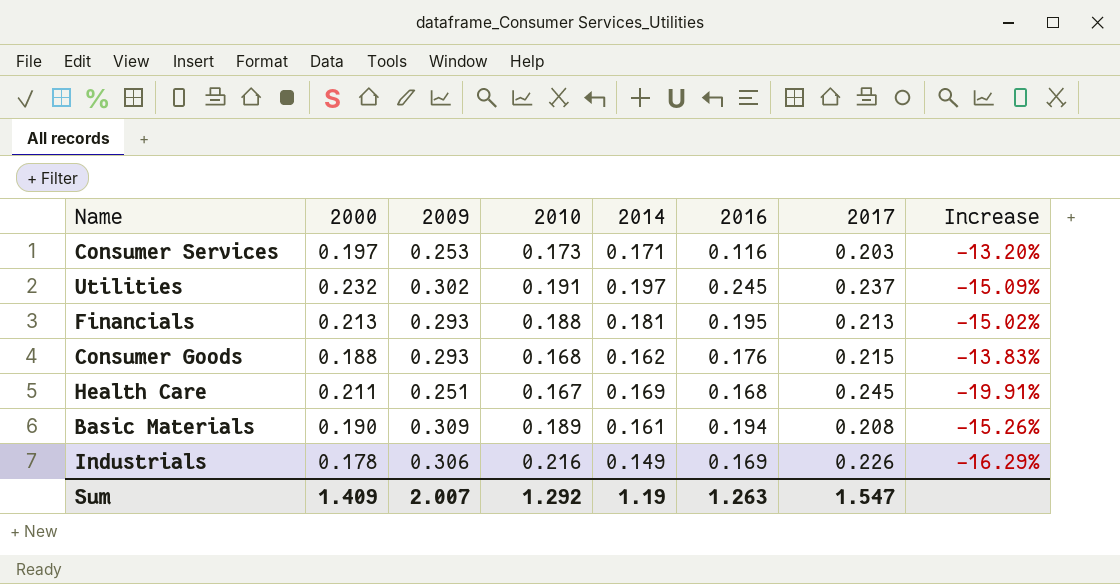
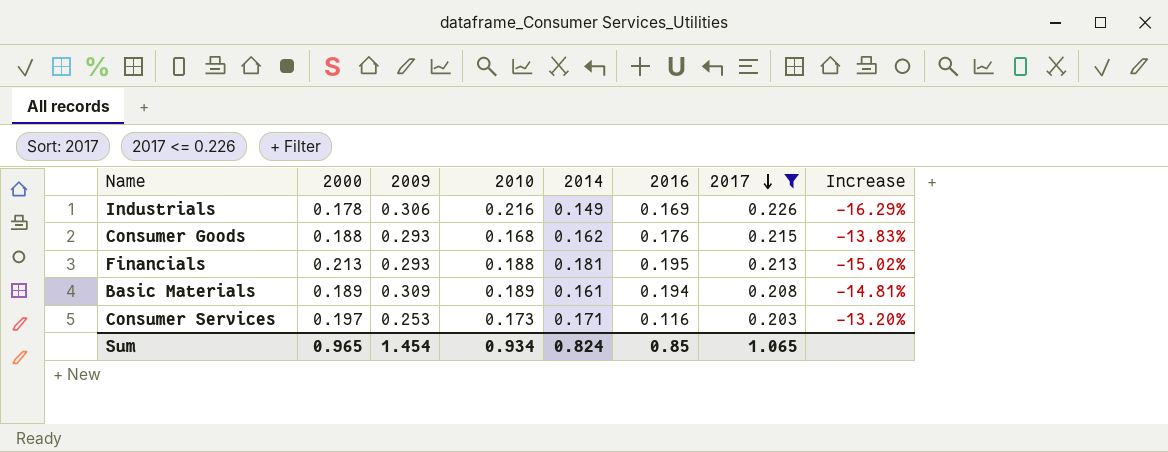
filter: none -> 2017 <= 0.226
row order: none -> 2017 descending
Basic Materials | 2000: 0.190 -> 0.189
Basic Materials | Increase: -15.26% -> -14.81%
Sum | 2000: 1.409 -> 0.965
Sum | 2009: 2.007 -> 1.454
Sum | 2010: 1.292 -> 0.934
Sum | 2014: 1.19 -> 0.824
Sum | 2016: 1.263 -> 0.85
Sum | 2017: 1.547 -> 1.065

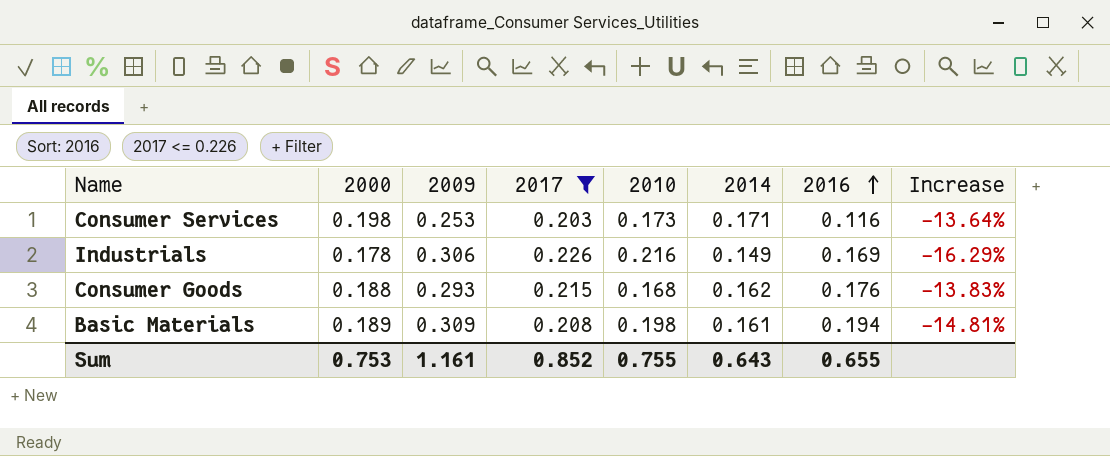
row order: 2017 descending -> 2016 ascending
column 2017 | position: 7 -> 4
row Financials: 0.213 | 0.293 | 0.188 | 0.181 | 0.195 | 0.213 | -15.02% -> none
Consumer Services | 2000: 0.197 -> 0.198
Consumer Services | Increase: -13.20% -> -13.64%
Basic Materials | 2010: 0.189 -> 0.198
Sum | 2000: 0.965 -> 0.753
Sum | 2009: 1.454 -> 1.161
Sum | 2017: 1.065 -> 0.852
Sum | 2010: 0.934 -> 0.755
Sum | 2014: 0.824 -> 0.643
Sum | 2016: 0.85 -> 0.655

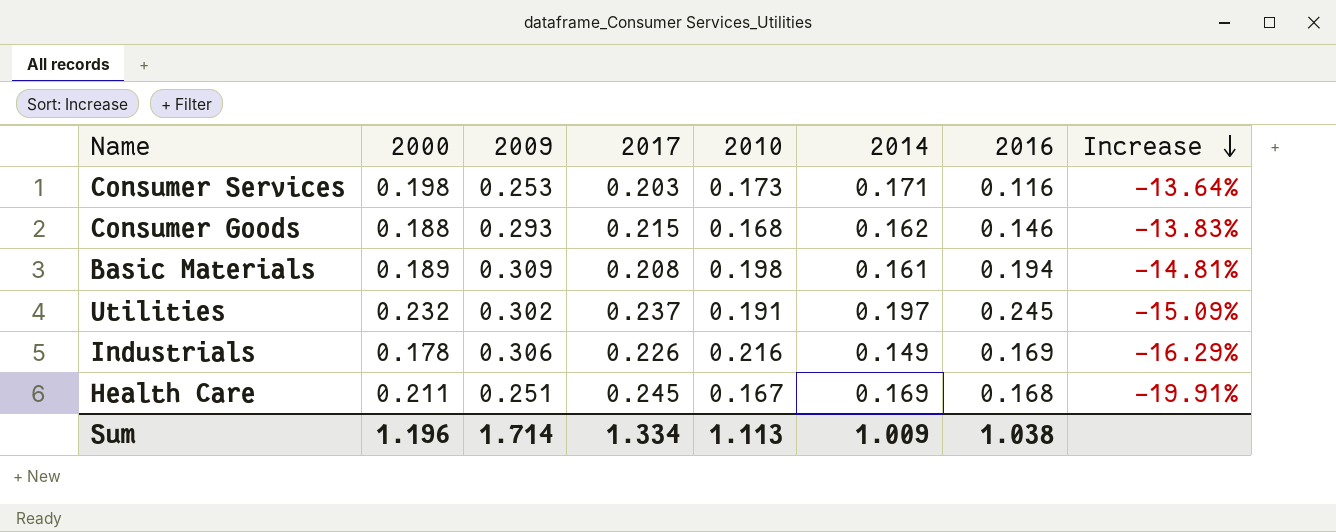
filter: 2017 <= 0.226 -> none
row order: 2016 ascending -> Increase descending
Consumer Goods | 2016: 0.176 -> 0.146
Sum | 2000: 0.753 -> 1.196
Sum | 2009: 1.161 -> 1.714
Sum | 2017: 0.852 -> 1.334
Sum | 2010: 0.755 -> 1.113
Sum | 2014: 0.643 -> 1.009
Sum | 2016: 0.655 -> 1.038

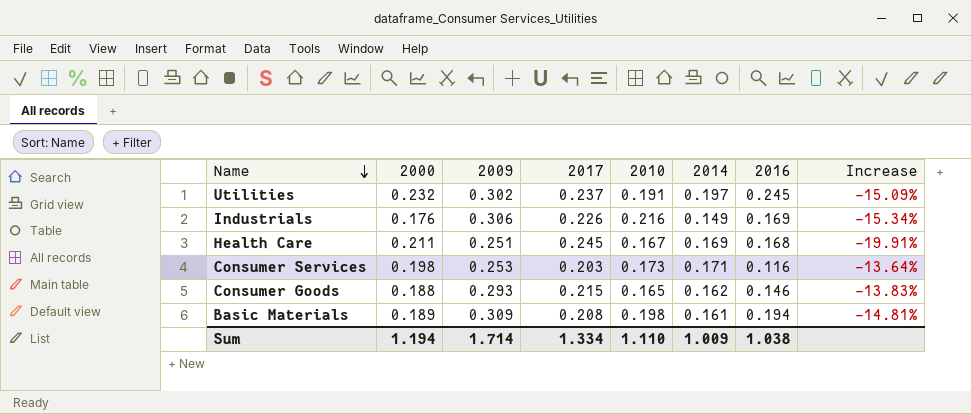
row order: Increase descending -> Name descending
Industrials | 2000: 0.178 -> 0.176
Industrials | Increase: -16.29% -> -15.34%
Consumer Goods | 2010: 0.168 -> 0.165
Sum | 2000: 1.196 -> 1.194
Sum | 2010: 1.113 -> 1.110

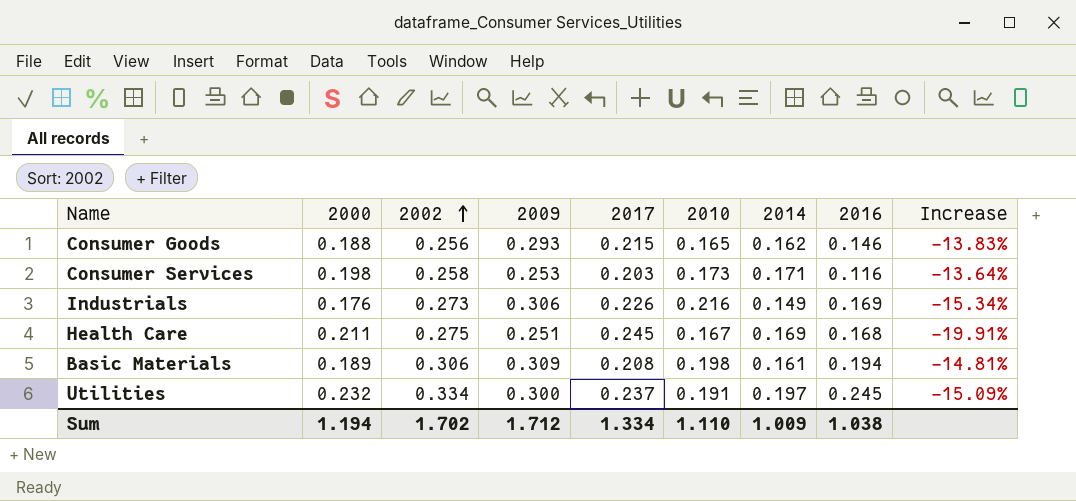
row order: Name descending -> 2002 ascending
column 2002 | position: none -> 3
Utilities | 2009: 0.302 -> 0.300
Sum | 2009: 1.714 -> 1.712

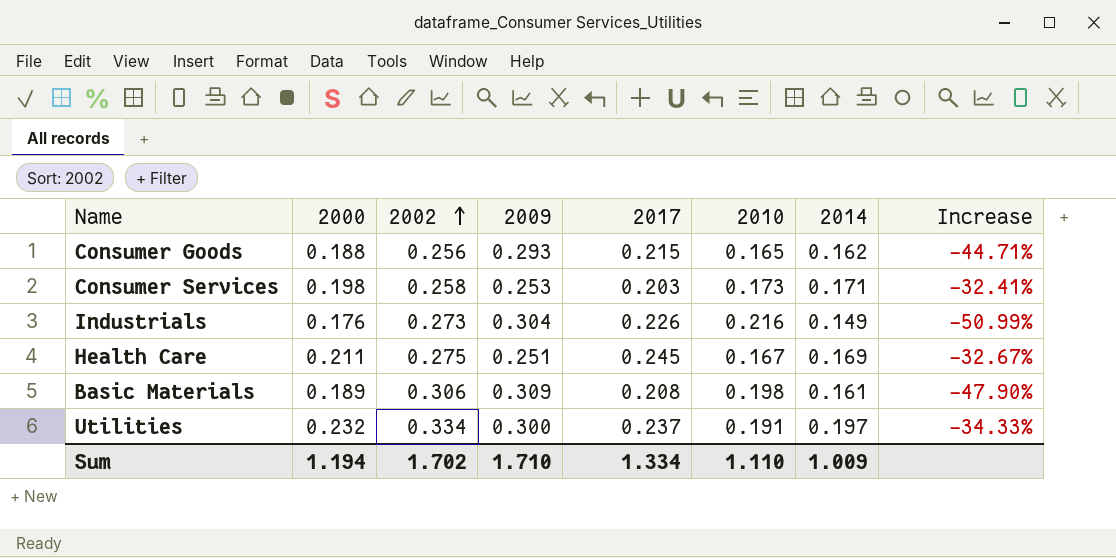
column 2016 | position: 8 -> none
column Increase | formula: ([2014] - [2000]) / [2000] -> ([2014] - [2009]) / [2009]
Industrials | 2009: 0.306 -> 0.304
Sum | 2009: 1.712 -> 1.710

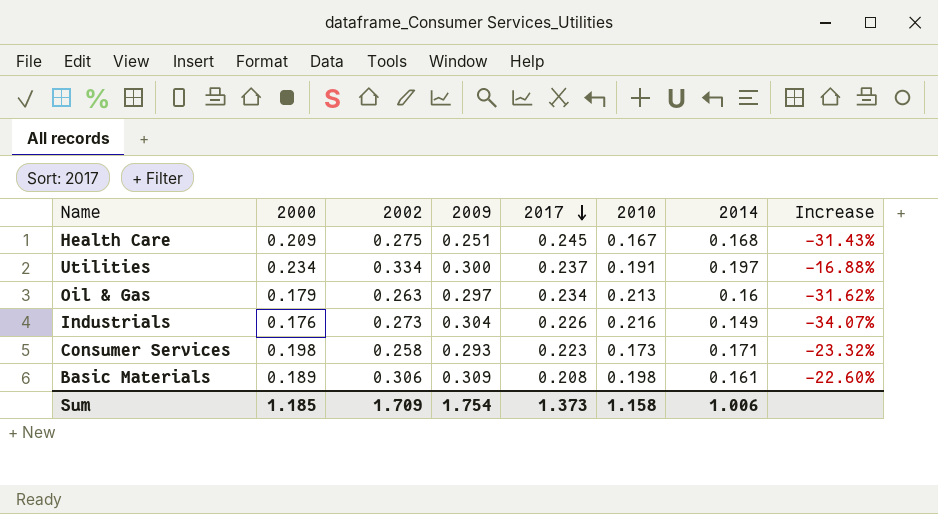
row order: 2002 ascending -> 2017 descending
column Increase | formula: ([2014] - [2009]) / [2009] -> ([2014] - [2017]) / [2017]
row Consumer Goods: 0.188 | 0.256 | 0.293 | 0.215 | 0.165 | 0.162 | -44.71% -> none
Health Care | 2000: 0.211 -> 0.209
Health Care | 2014: 0.169 -> 0.168
Utilities | 2000: 0.232 -> 0.234
row Oil & Gas: none -> 0.179 | 0.263 | 0.297 | 0.234 | 0.213 | 0.16 | -31.62%
Consumer Services | 2009: 0.253 -> 0.293
Consumer Services | 2017: 0.203 -> 0.223
Sum | 2000: 1.194 -> 1.185
Sum | 2002: 1.702 -> 1.709
Sum | 2009: 1.710 -> 1.754
Sum | 2017: 1.334 -> 1.373
Sum | 2010: 1.110 -> 1.158
Sum | 2014: 1.009 -> 1.006

